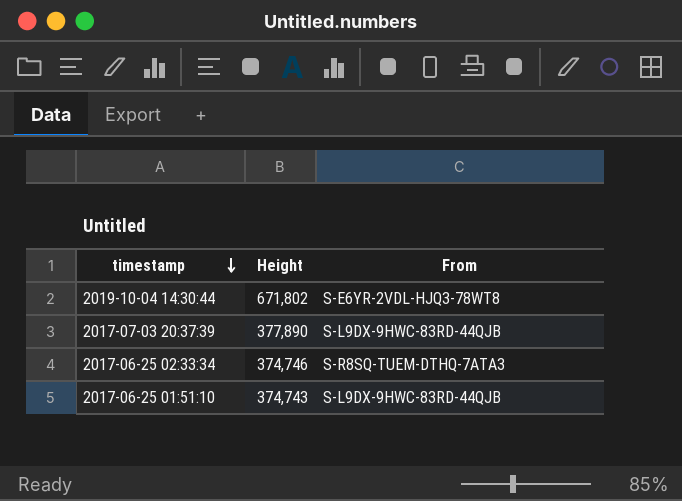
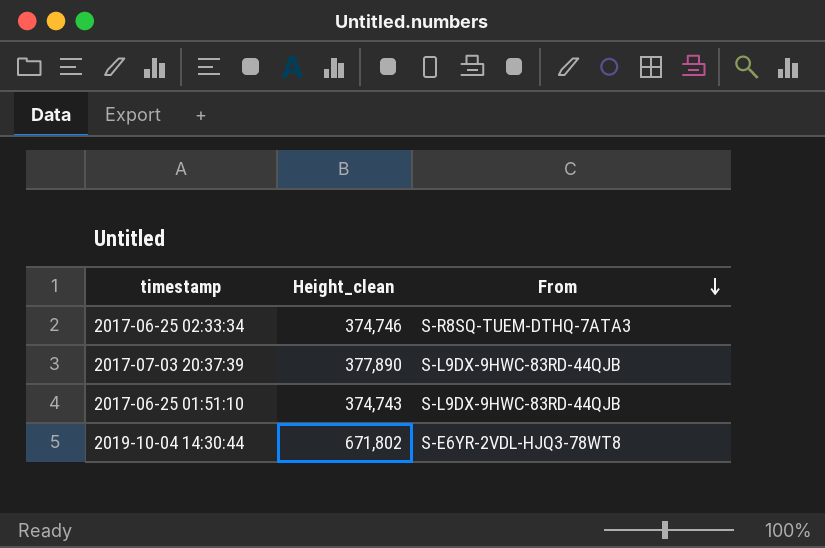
row order: timestamp descending -> From descending
column name: Height -> Height_clean

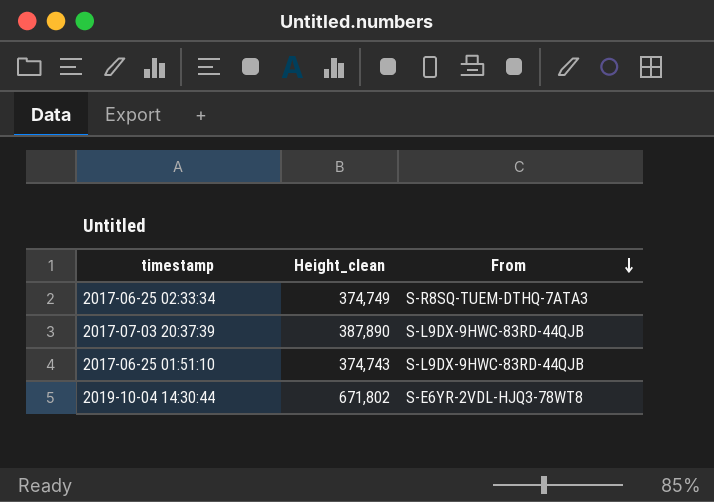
2017-06-25 02:33:34 | Height_clean: 374,746 -> 374,749
2017-07-03 20:37:39 | Height_clean: 377,890 -> 387,890

